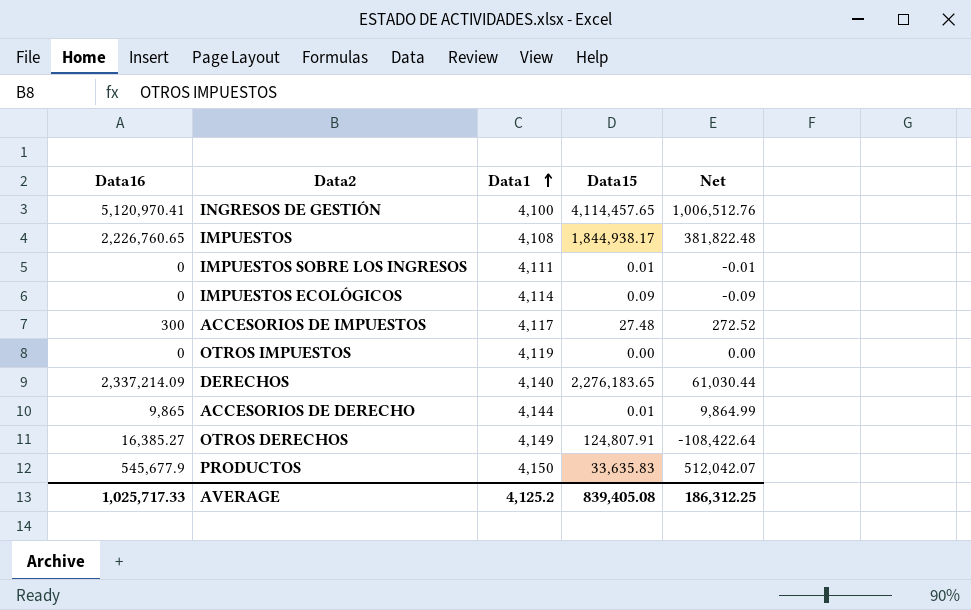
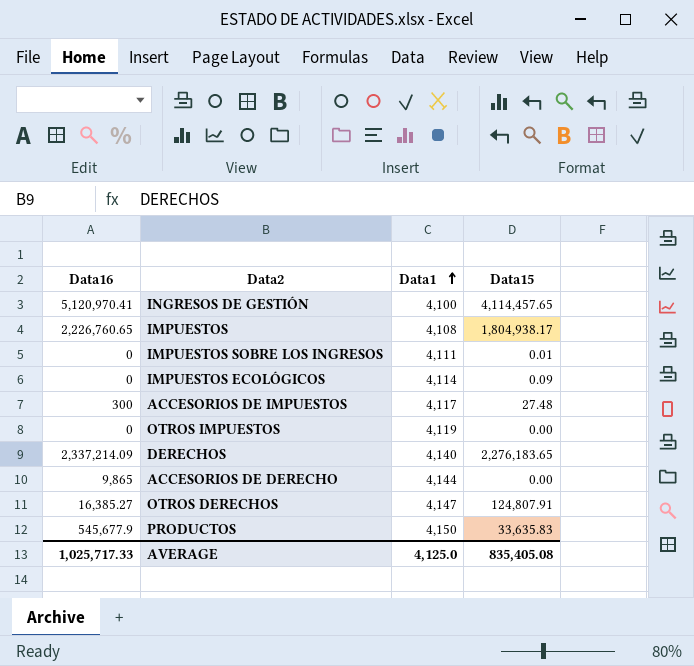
column Net | formula: [Data16] - [Data15] -> none
IMPUESTOS | Data15: 1,844,938.17 -> 1,804,938.17
ACCESORIOS DE DERECHO | Data15: 0.01 -> 0.00
OTROS DERECHOS | Data1: 4,149 -> 4,147
AVERAGE | Data1: 4,125.2 -> 4,125.0
AVERAGE | Data15: 839,405.08 -> 835,405.08

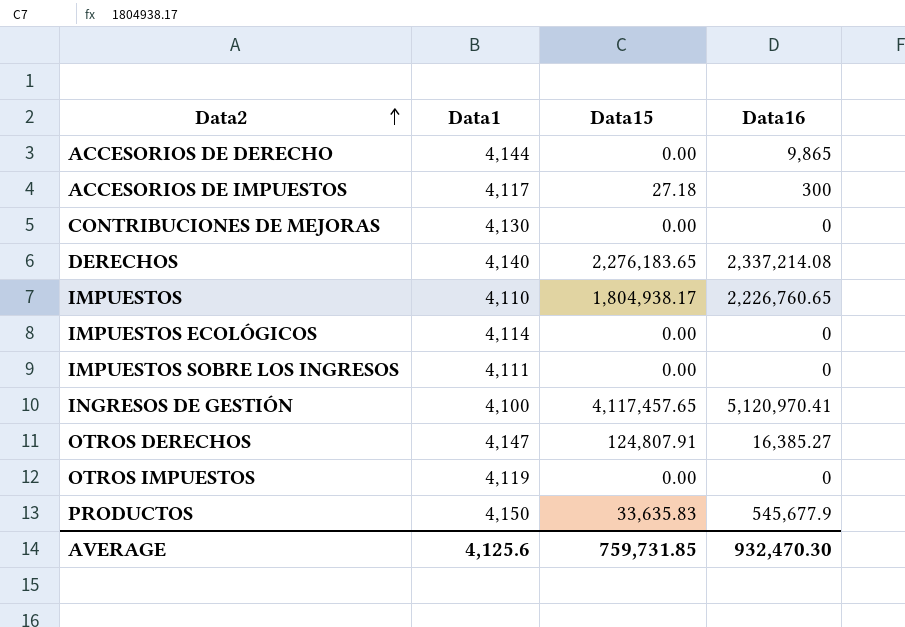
row order: Data1 ascending -> Data2 ascending
column Data16 | position: 1 -> 4
ACCESORIOS DE IMPUESTOS | Data15: 27.48 -> 27.18
row CONTRIBUCIONES DE MEJORAS: none -> 4,130 | 0.00 | 0
DERECHOS | Data16: 2,337,214.09 -> 2,337,214.08
IMPUESTOS | Data1: 4,108 -> 4,110
IMPUESTOS ECOLÓGICOS | Data15: 0.09 -> 0.00
IMPUESTOS SOBRE LOS INGRESOS | Data15: 0.01 -> 0.00
INGRESOS DE GESTIÓN | Data15: 4,114,457.65 -> 4,117,457.65
AVERAGE | Data1: 4,125.0 -> 4,125.6
AVERAGE | Data15: 835,405.08 -> 759,731.85
AVERAGE | Data16: 1,025,717.33 -> 932,470.30

